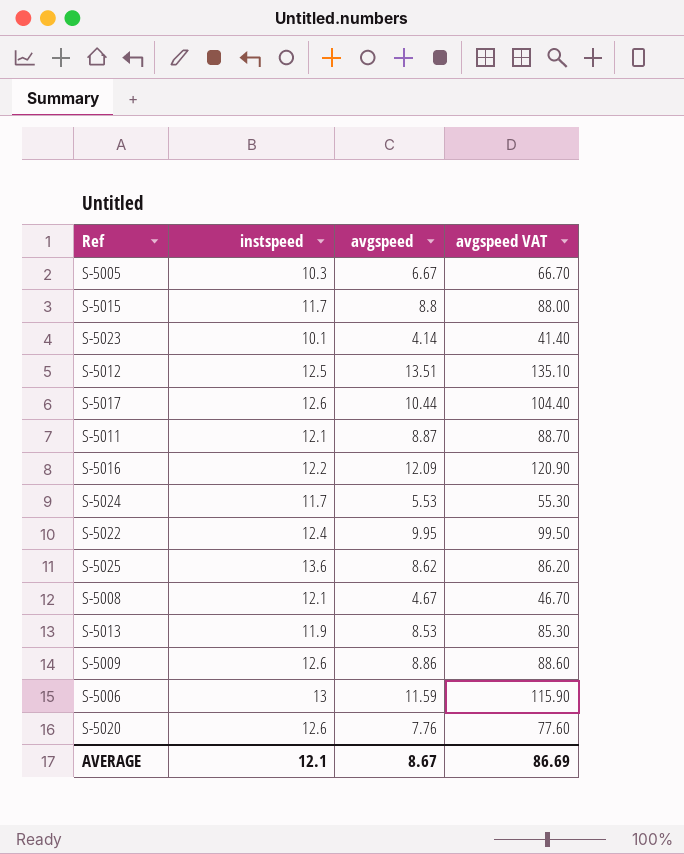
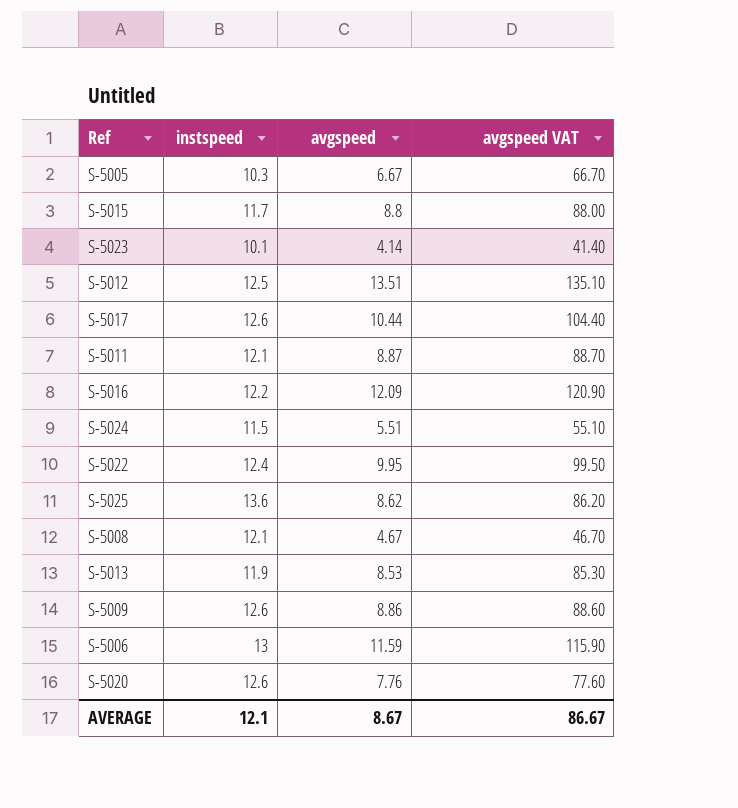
S-5024 | instspeed: 11.7 -> 11.5
S-5024 | avgspeed: 5.53 -> 5.51
S-5024 | avgspeed VAT: 55.30 -> 55.10
AVERAGE | avgspeed VAT: 86.69 -> 86.67

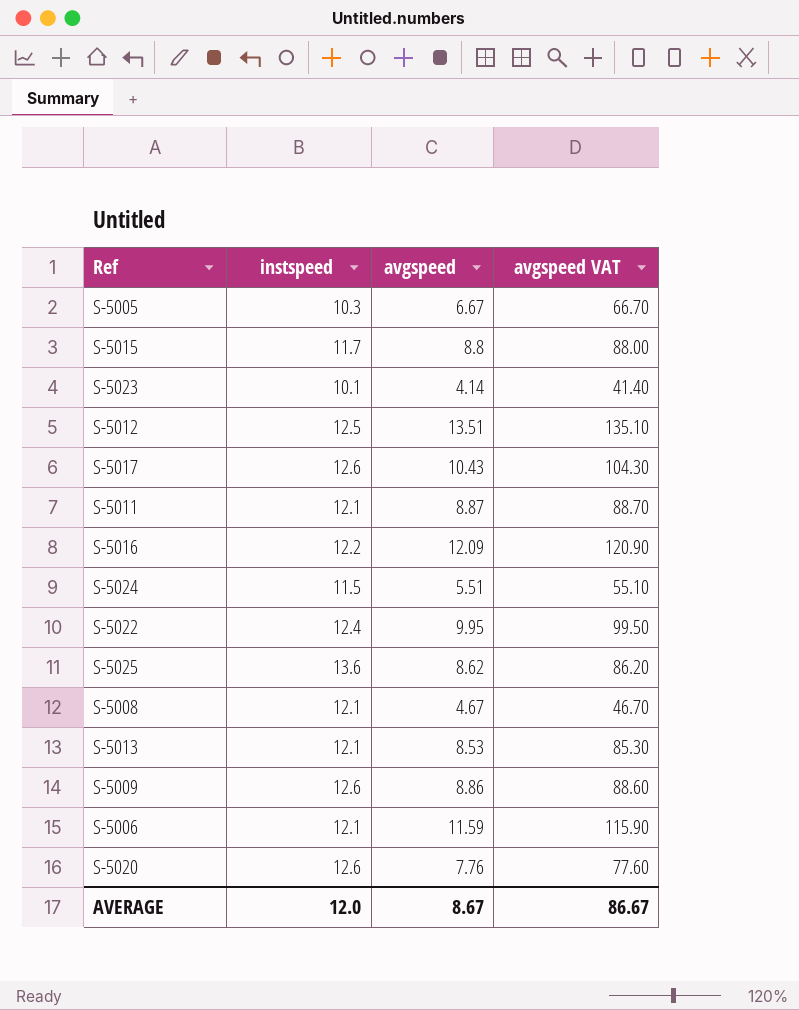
S-5017 | avgspeed: 10.44 -> 10.43
S-5017 | avgspeed VAT: 104.40 -> 104.30
S-5013 | instspeed: 11.9 -> 12.1
S-5006 | instspeed: 13 -> 12.1
AVERAGE | instspeed: 12.1 -> 12.0

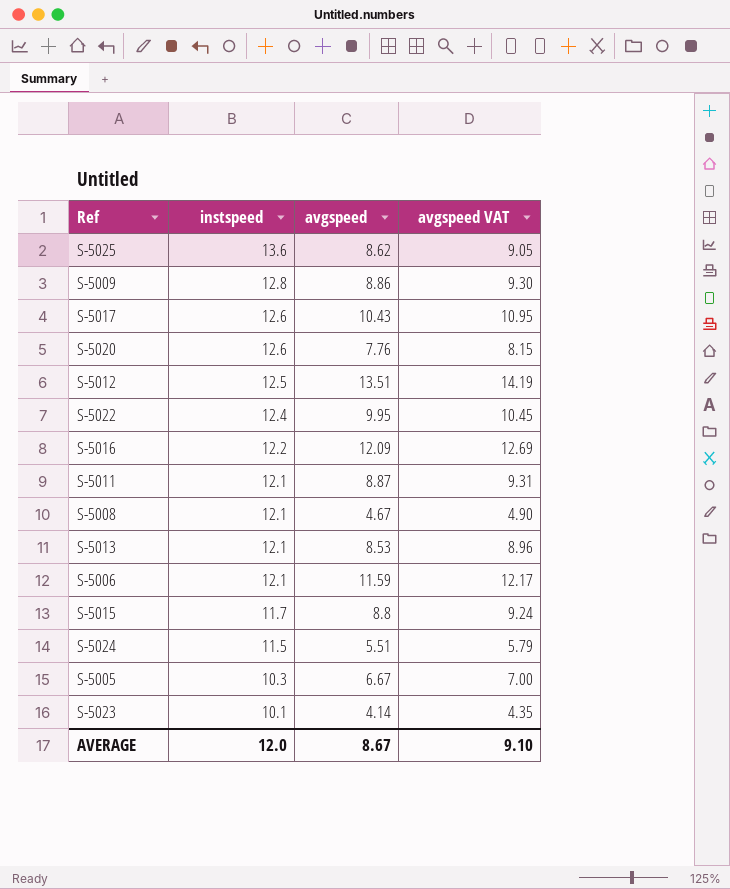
row order: none -> instspeed descending
column avgspeed VAT | formula: [avgspeed] * 10 -> [avgspeed] * 1.05
S-5009 | instspeed: 12.6 -> 12.8
AVERAGE | avgspeed VAT: 86.67 -> 9.10

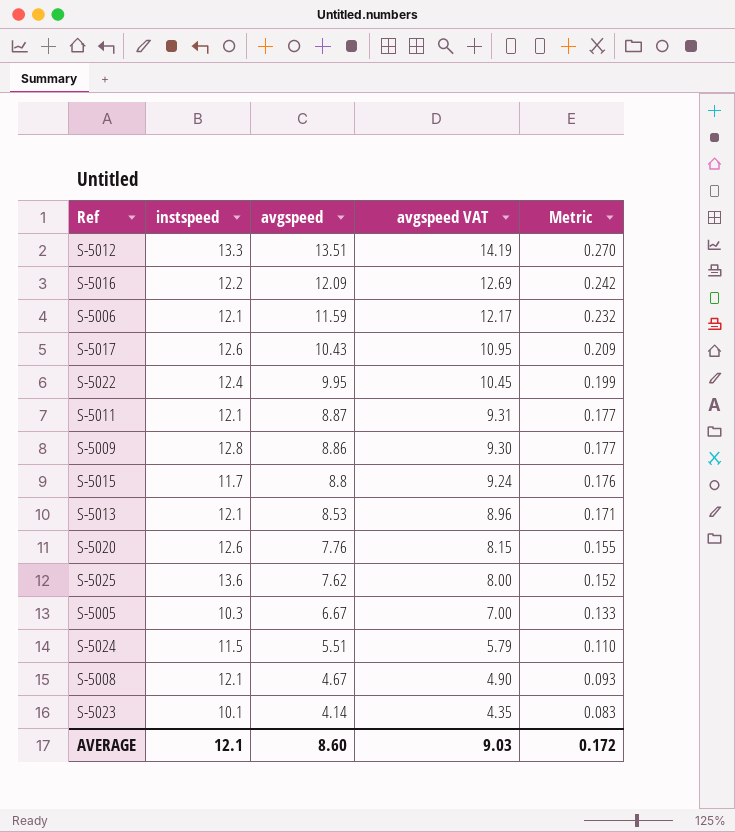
row order: instspeed descending -> avgspeed descending
column Metric | formula: none -> [avgspeed] * 0.02
S-5012 | instspeed: 12.5 -> 13.3
S-5025 | avgspeed: 8.62 -> 7.62
S-5025 | avgspeed VAT: 9.05 -> 8.00
AVERAGE | instspeed: 12.0 -> 12.1
AVERAGE | avgspeed: 8.67 -> 8.60
AVERAGE | avgspeed VAT: 9.10 -> 9.03

